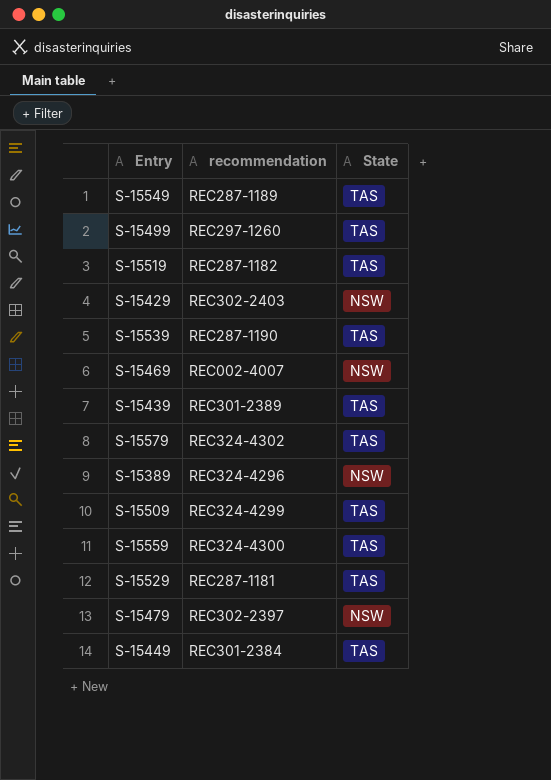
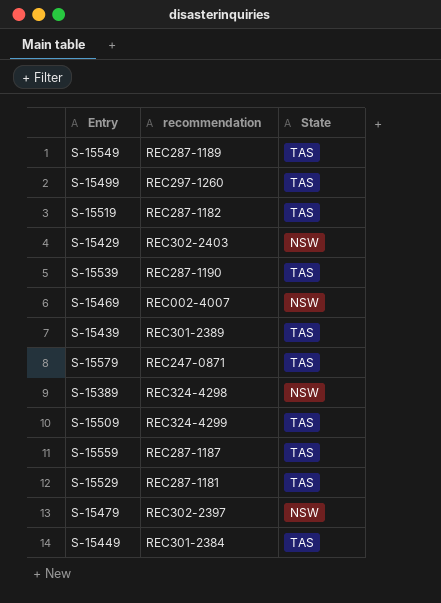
S-15579 | recommendation: REC324-4302 -> REC247-0871
S-15389 | recommendation: REC324-4296 -> REC324-4298
S-15559 | recommendation: REC324-4300 -> REC287-1187

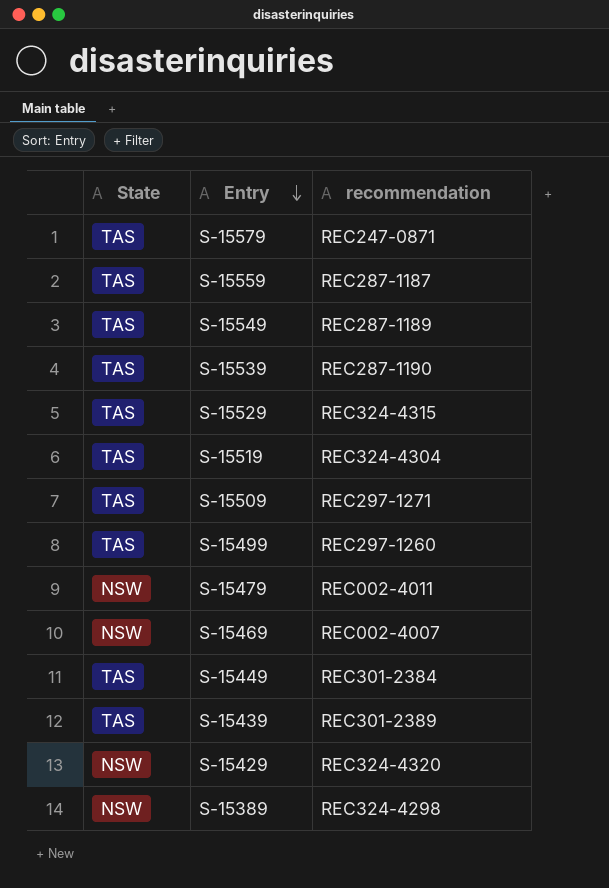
row order: none -> Entry descending
column State | position: 3 -> 1
S-15529 | recommendation: REC287-1181 -> REC324-4315
S-15519 | recommendation: REC287-1182 -> REC324-4304
S-15509 | recommendation: REC324-4299 -> REC297-1271
S-15479 | recommendation: REC302-2397 -> REC002-4011
S-15429 | recommendation: REC302-2403 -> REC324-4320

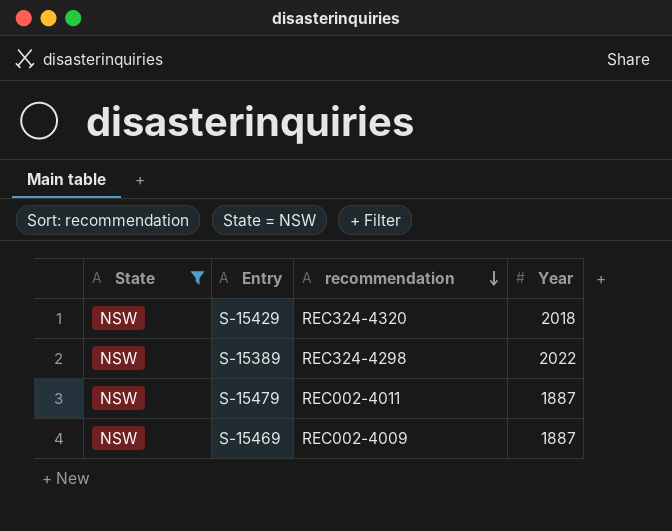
filter: none -> State = NSW
row order: Entry descending -> recommendation descending
column Year | position: none -> 4
S-15469 | recommendation: REC002-4007 -> REC002-4009

